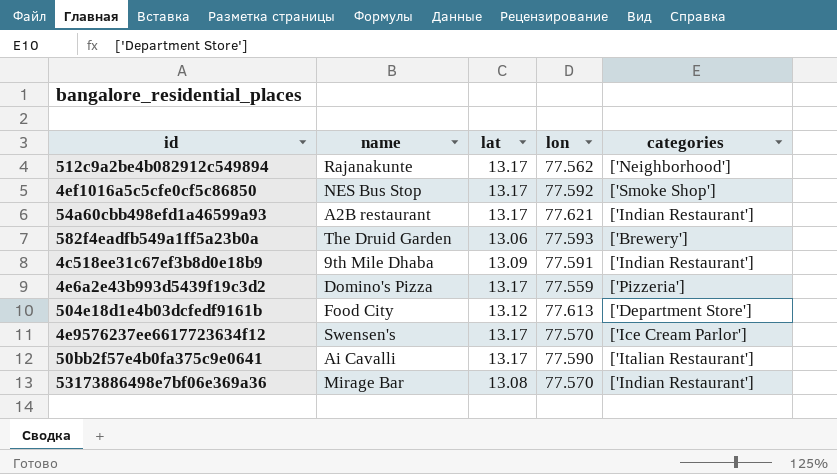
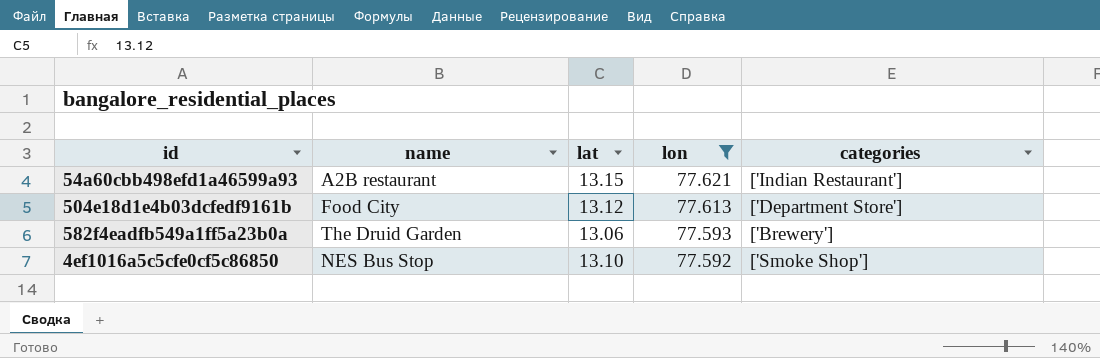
filter: none -> lon >= 77.592
row order: none -> lon descending
54a60cbb498efd1a46599a93 | lat: 13.17 -> 13.15
4ef1016a5c5cfe0cf5c86850 | lat: 13.17 -> 13.10

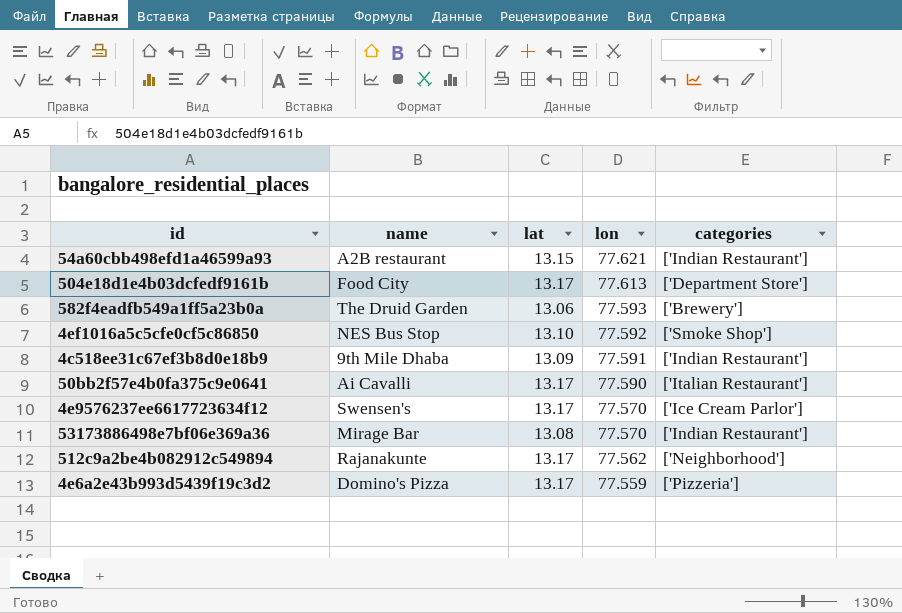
filter: lon >= 77.592 -> none
504e18d1e4b03dcfedf9161b | lat: 13.12 -> 13.17

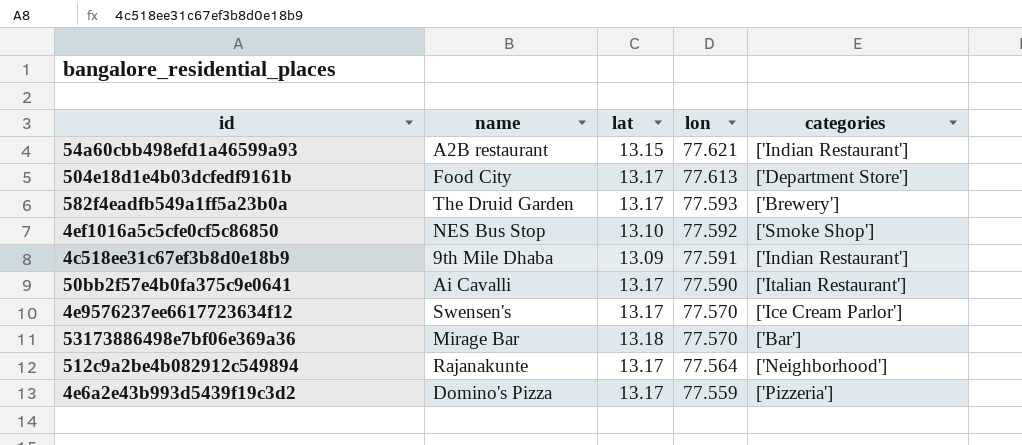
582f4eadfb549a1ff5a23b0a | lat: 13.06 -> 13.17
53173886498e7bf06e369a36 | lat: 13.08 -> 13.18
53173886498e7bf06e369a36 | categories: ['Indian Restaurant'] -> ['Bar']
512c9a2be4b082912c549894 | lon: 77.562 -> 77.564

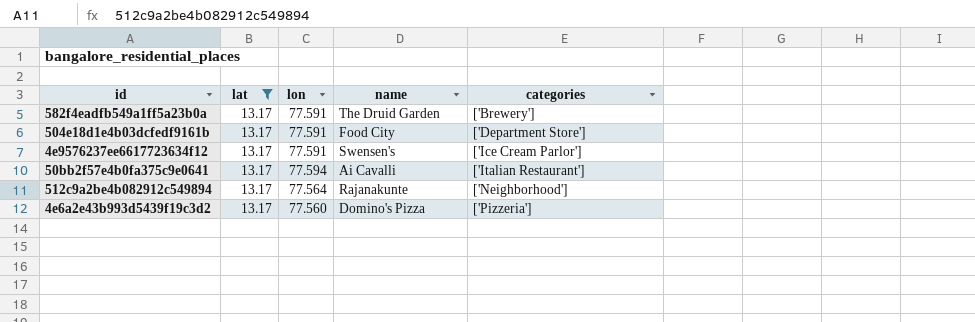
filter: none -> lat = 13.17
row order: lon descending -> categories ascending
column name | position: 2 -> 4
582f4eadfb549a1ff5a23b0a | lon: 77.593 -> 77.591
504e18d1e4b03dcfedf9161b | lon: 77.613 -> 77.591
4e9576237ee6617723634f12 | lon: 77.570 -> 77.591
50bb2f57e4b0fa375c9e0641 | lon: 77.590 -> 77.594
4e6a2e43b993d5439f19c3d2 | lon: 77.559 -> 77.560

